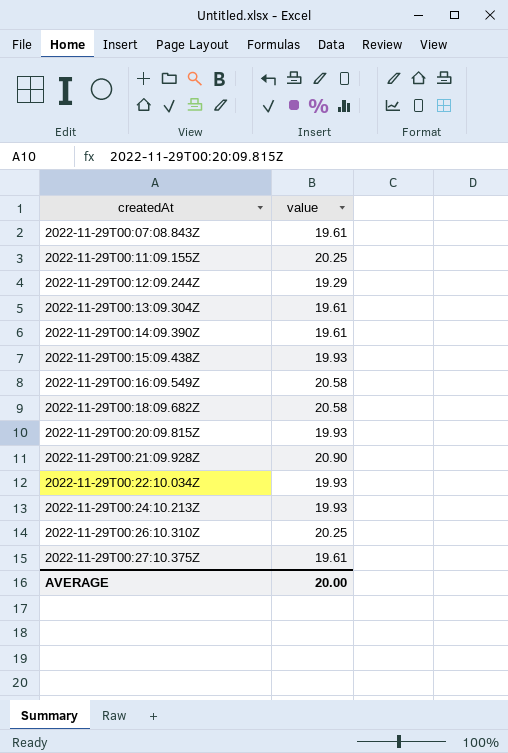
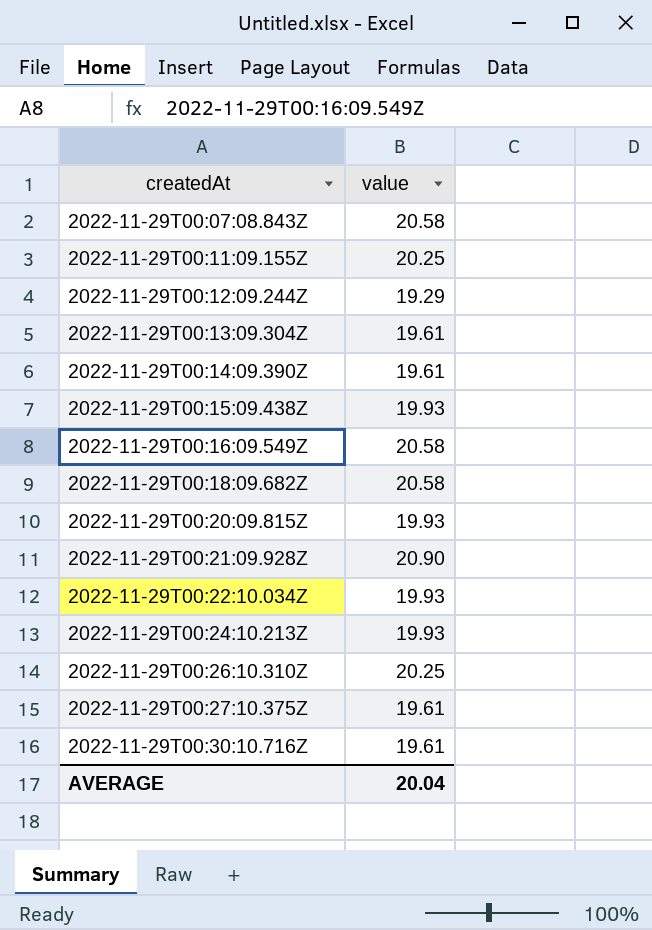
2022-11-29T00:07:08.843Z | value: 19.61 -> 20.58
row 2022-11-29T00:30:10.716Z: none -> 19.61
AVERAGE | value: 20.00 -> 20.04

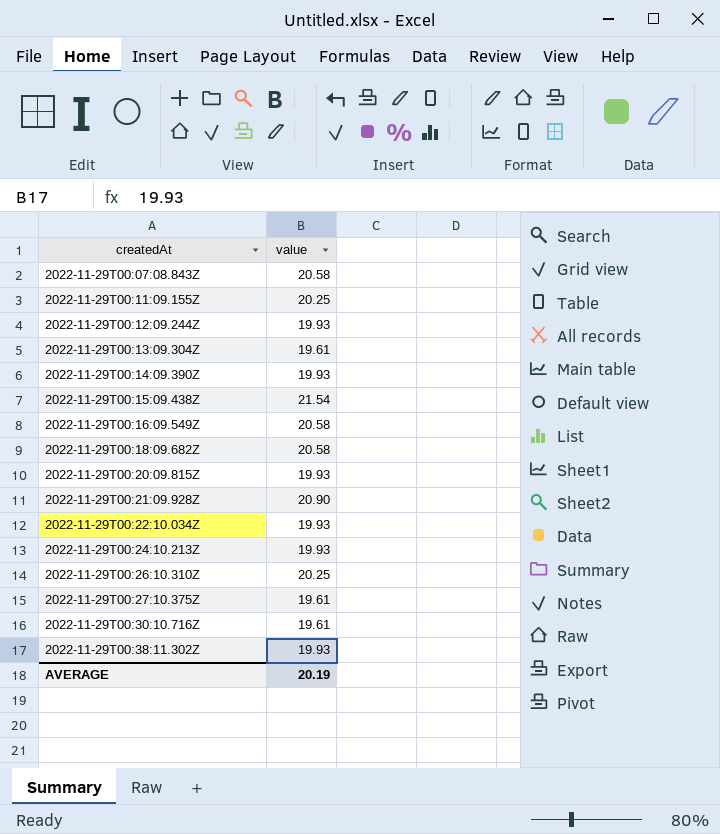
2022-11-29T00:12:09.244Z | value: 19.29 -> 19.93
2022-11-29T00:14:09.390Z | value: 19.61 -> 19.93
2022-11-29T00:15:09.438Z | value: 19.93 -> 21.54
row 2022-11-29T00:38:11.302Z: none -> 19.93
AVERAGE | value: 20.04 -> 20.19

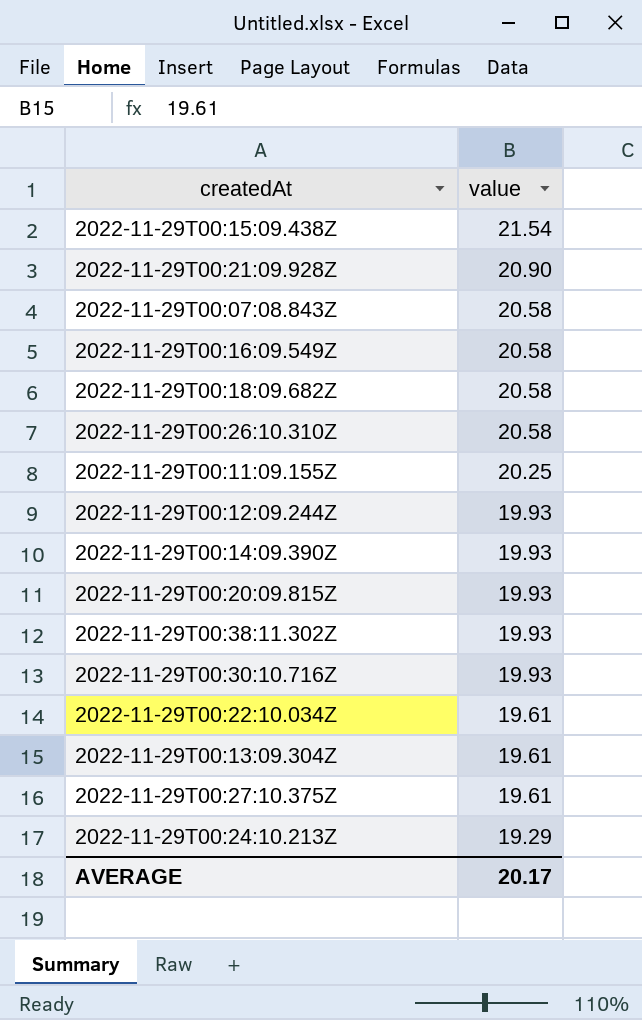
row order: createdAt ascending -> value descending
2022-11-29T00:26:10.310Z | value: 20.25 -> 20.58
2022-11-29T00:30:10.716Z | value: 19.61 -> 19.93
2022-11-29T00:22:10.034Z | value: 19.93 -> 19.61
2022-11-29T00:24:10.213Z | value: 19.93 -> 19.29
AVERAGE | value: 20.19 -> 20.17

